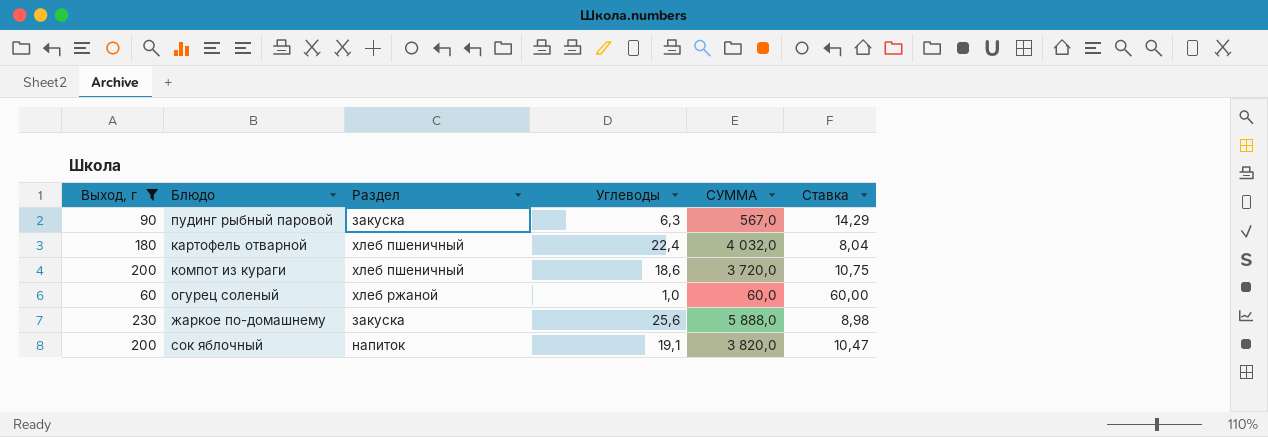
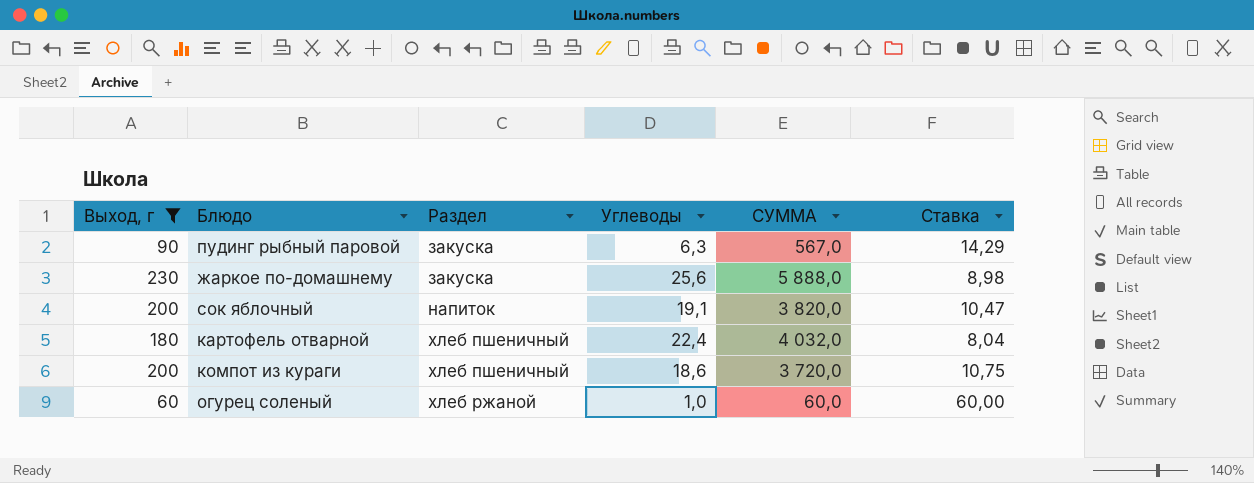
row order: none -> Раздел ascending

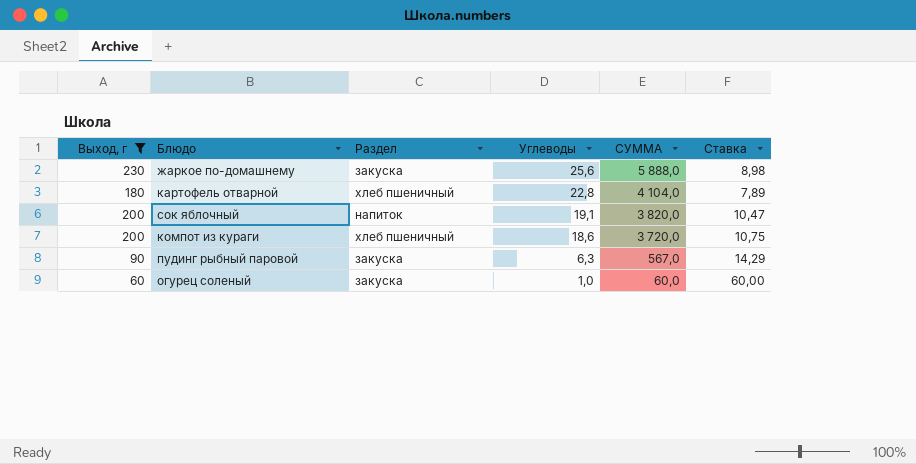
row order: Раздел ascending -> Углеводы descending
картофель отварной | Углеводы: 22,4 -> 22,8
картофель отварной | СУММА: 4 032,0 -> 4 104,0
картофель отварной | Ставка: 8,04 -> 7,89
огурец соленый | Раздел: хлеб ржаной -> закуска

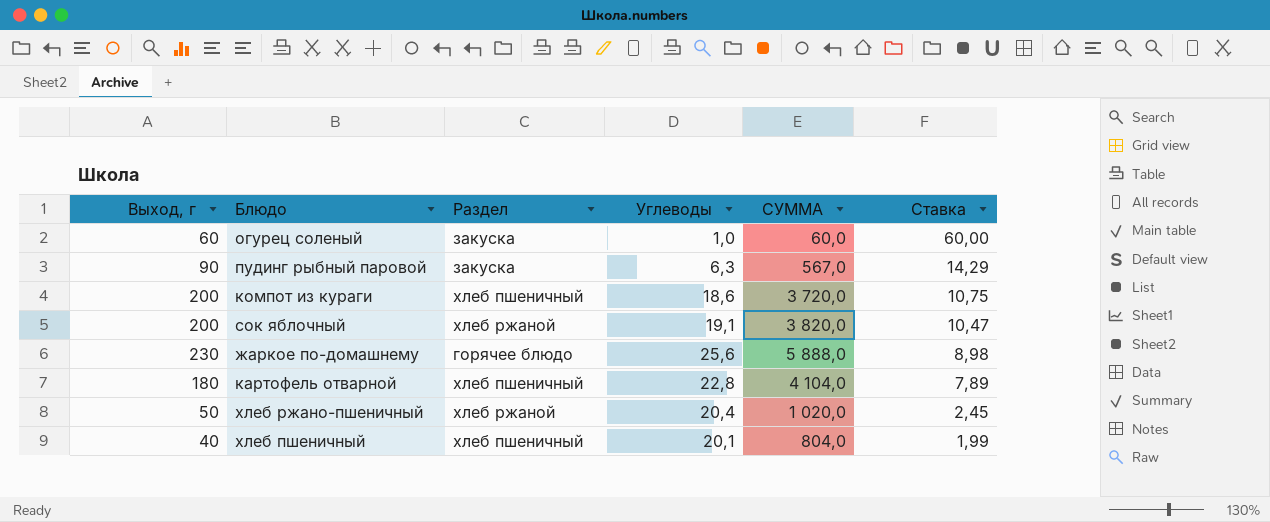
filter: Выход, г >= 60 -> none
row order: Углеводы descending -> Ставка descending
сок яблочный | Раздел: напиток -> хлеб ржаной
жаркое по-домашнему | Раздел: закуска -> горячее блюдо

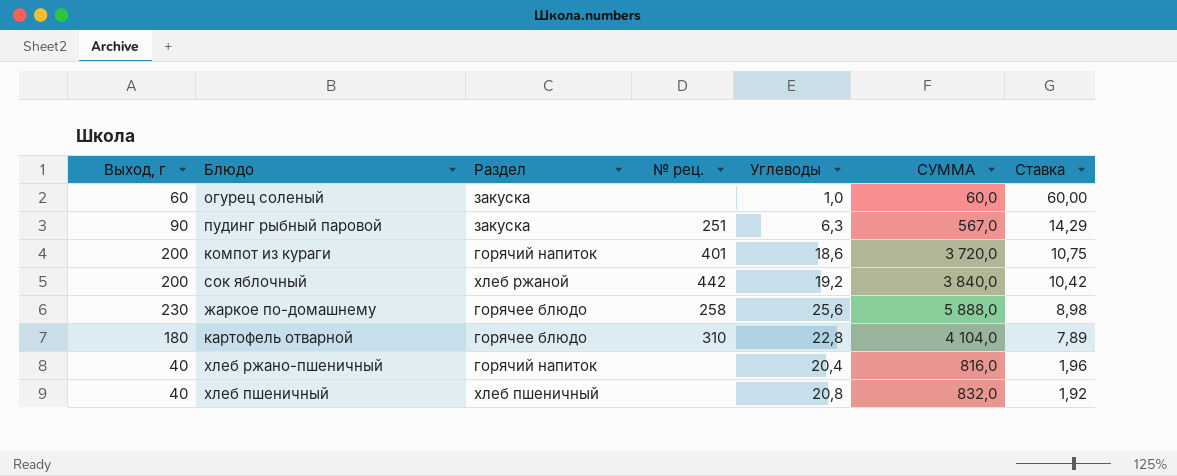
column № рец. | position: none -> 4
компот из кураги | Раздел: хлеб пшеничный -> горячий напиток
сок яблочный | Углеводы: 19,1 -> 19,2
сок яблочный | СУММА: 3 820,0 -> 3 840,0
сок яблочный | Ставка: 10,47 -> 10,42
картофель отварной | Раздел: хлеб пшеничный -> горячее блюдо
хлеб ржано-пшеничный | Выход, г: 50 -> 40
хлеб ржано-пшеничный | Раздел: хлеб ржаной -> горячий напиток
хлеб ржано-пшеничный | СУММА: 1 020,0 -> 816,0
хлеб ржано-пшеничный | Ставка: 2,45 -> 1,96
хлеб пшеничный | Углеводы: 20,1 -> 20,8
хлеб пшеничный | СУММА: 804,0 -> 832,0
хлеб пшеничный | Ставка: 1,99 -> 1,92

